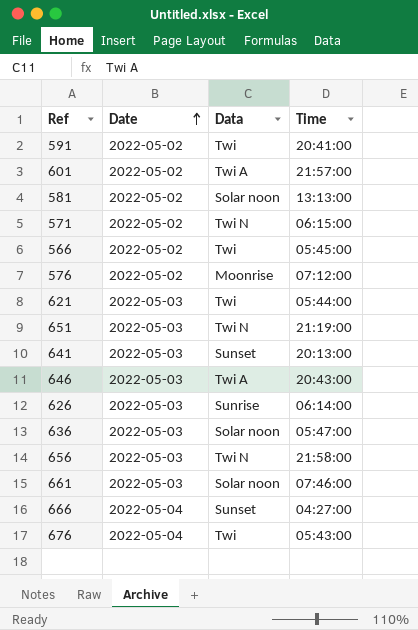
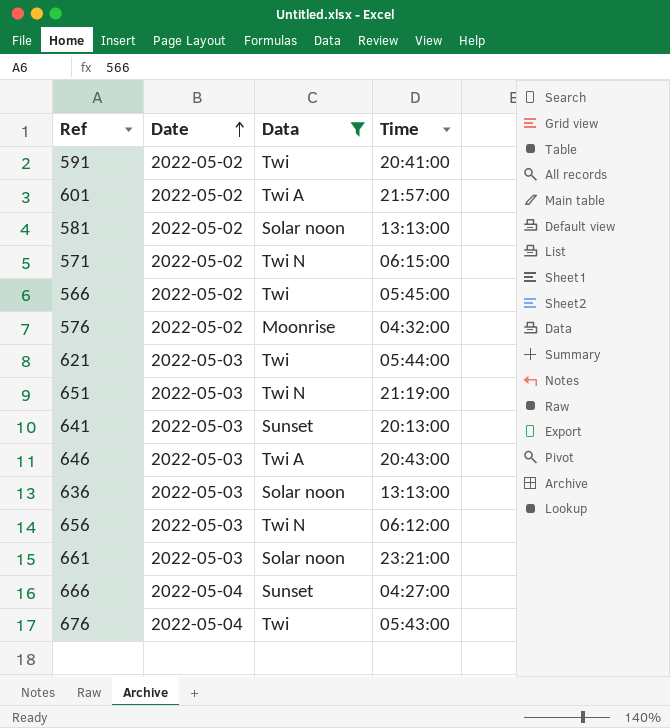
filter: none -> Data != Sunrise
576 | Time: 07:12:00 -> 04:32:00
636 | Time: 05:47:00 -> 13:13:00
656 | Time: 21:58:00 -> 06:12:00
661 | Time: 07:46:00 -> 23:21:00

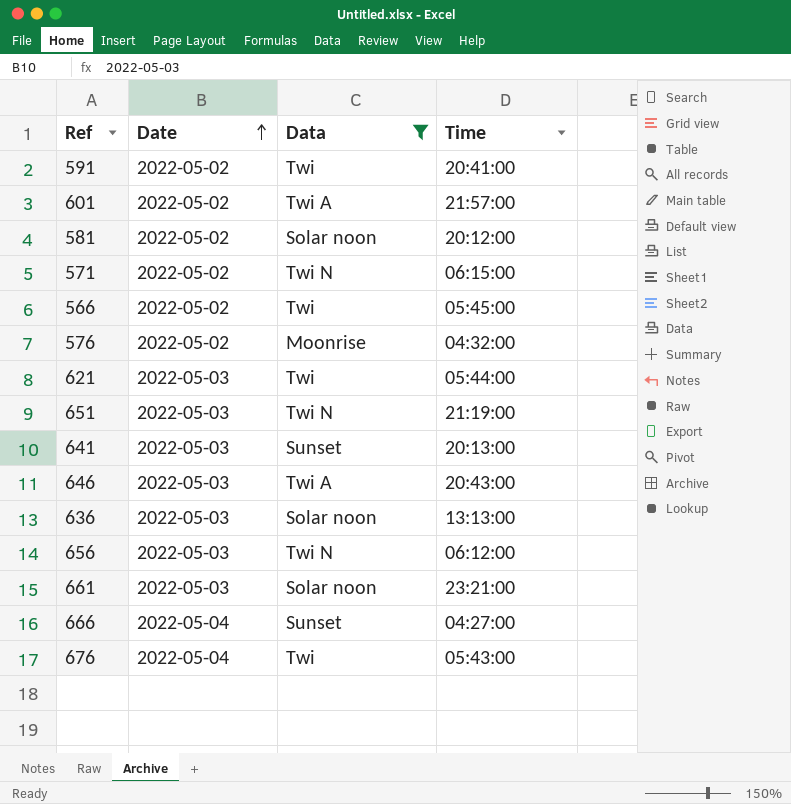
581 | Time: 13:13:00 -> 20:12:00

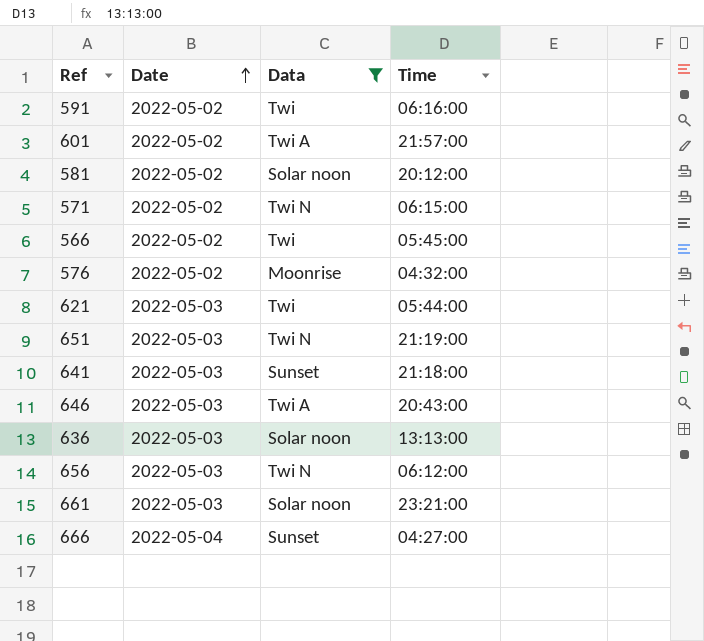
row 676: 2022-05-04 | Twi | 05:43:00 -> none
591 | Time: 20:41:00 -> 06:16:00
641 | Time: 20:13:00 -> 21:18:00

